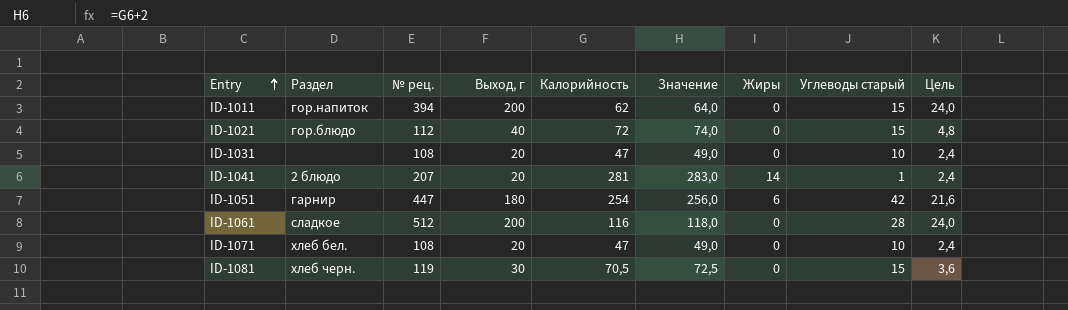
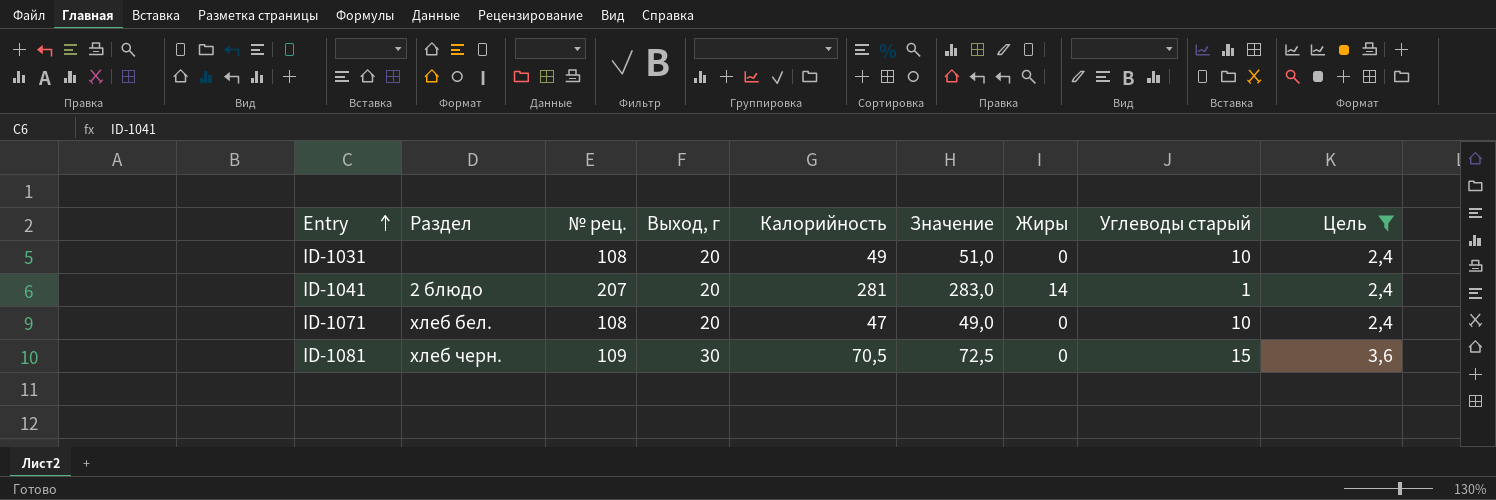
filter: none -> Цель <= 3,6
ID-1031 | Калорийность: 47 -> 49
ID-1031 | Значение: 49,0 -> 51,0
ID-1081 | № рец.: 119 -> 109

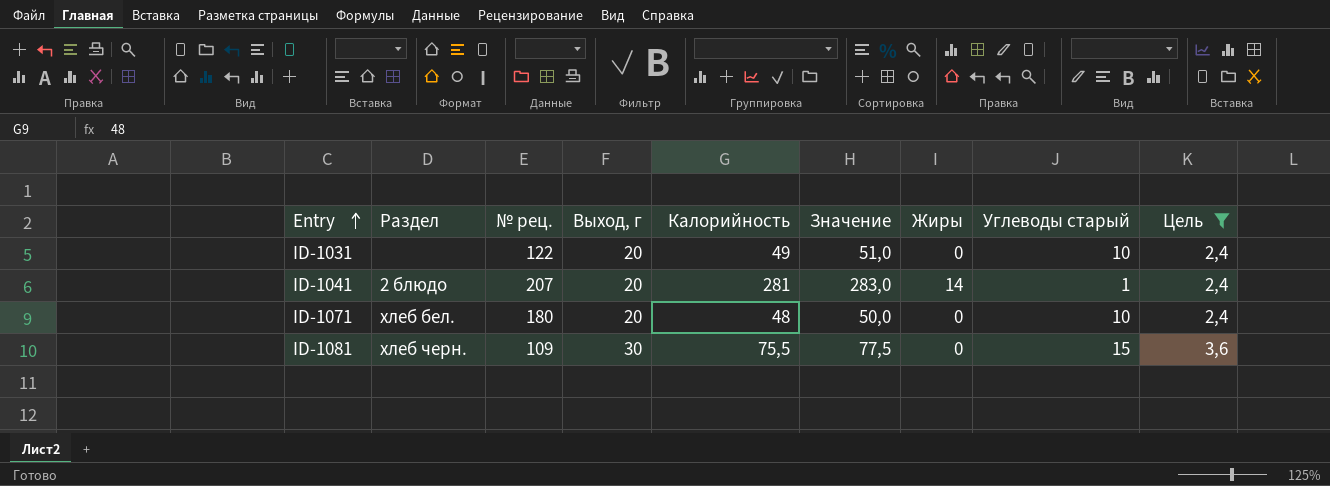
ID-1031 | № рец.: 108 -> 122
ID-1071 | № рец.: 108 -> 180
ID-1071 | Калорийность: 47 -> 48
ID-1071 | Значение: 49,0 -> 50,0
ID-1081 | Калорийность: 70,5 -> 75,5
ID-1081 | Значение: 72,5 -> 77,5

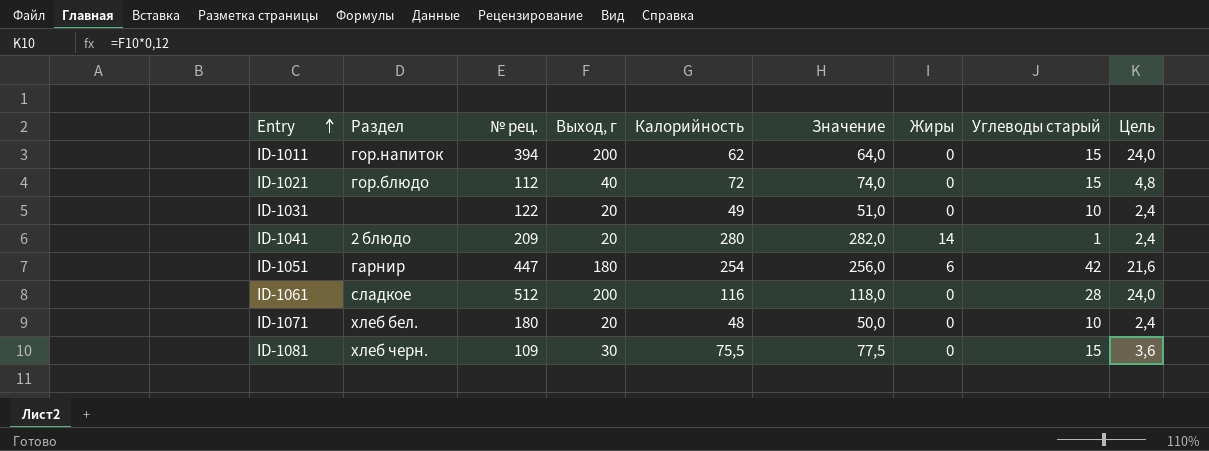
filter: Цель <= 3,6 -> none
ID-1041 | № рец.: 207 -> 209
ID-1041 | Калорийность: 281 -> 280
ID-1041 | Значение: 283,0 -> 282,0

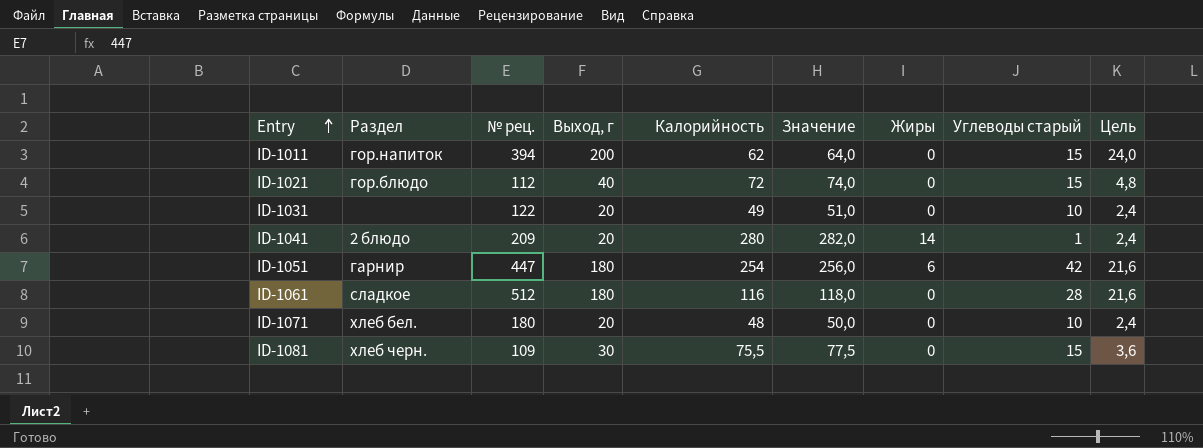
ID-1061 | Выход, г: 200 -> 180
ID-1061 | Цель: 24,0 -> 21,6

